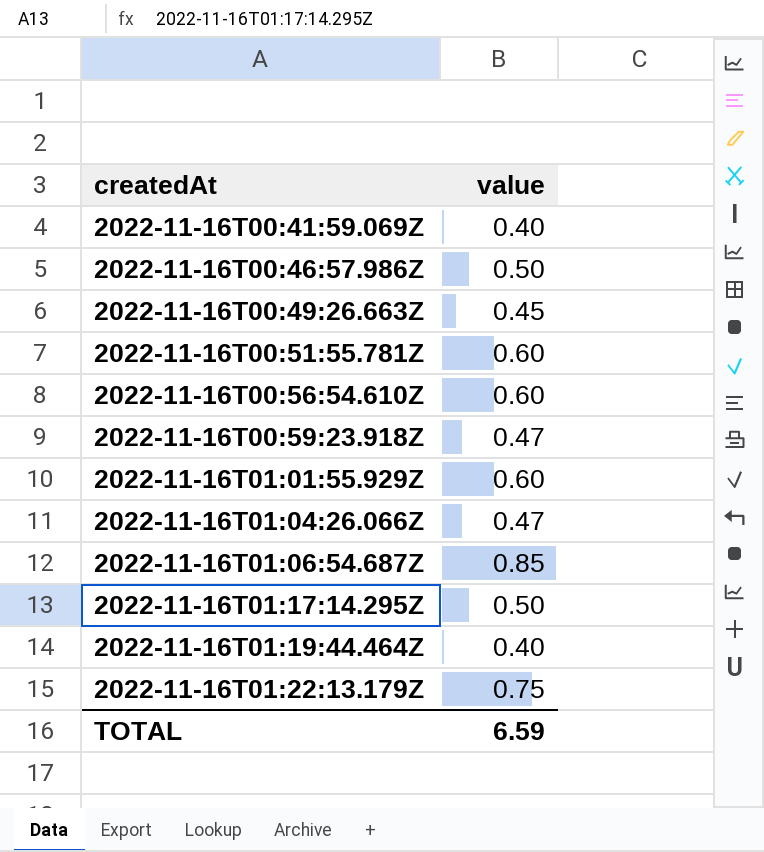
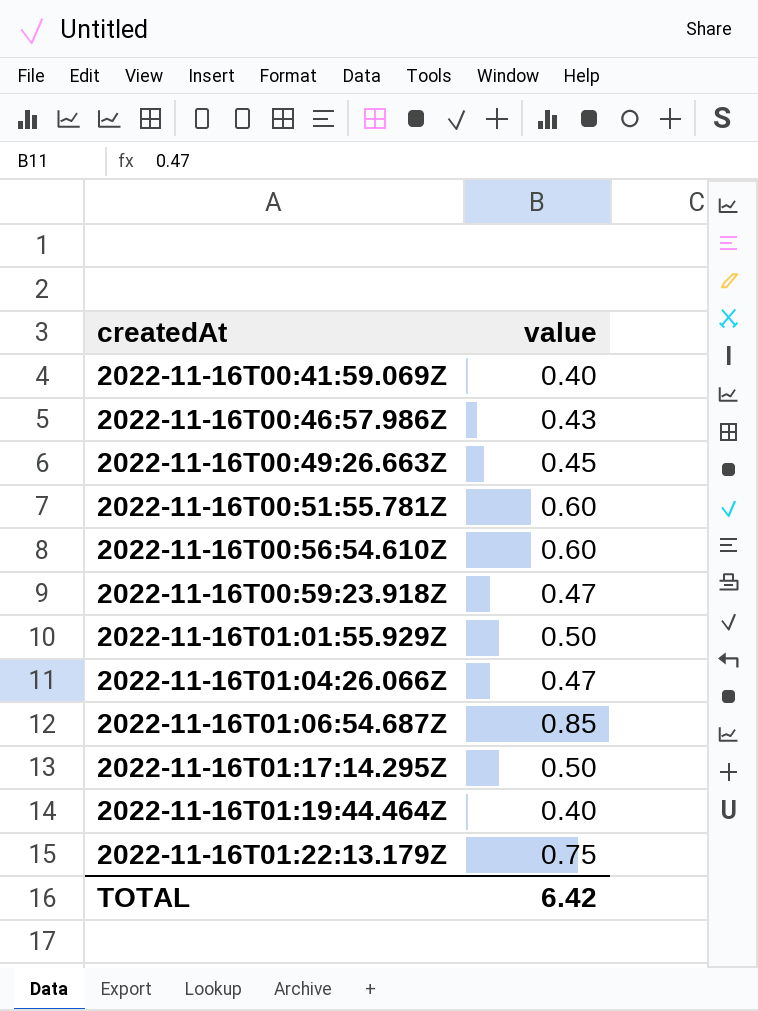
2022-11-16T00:46:57.986Z | value: 0.50 -> 0.43
2022-11-16T01:01:55.929Z | value: 0.60 -> 0.50
TOTAL | value: 6.59 -> 6.42

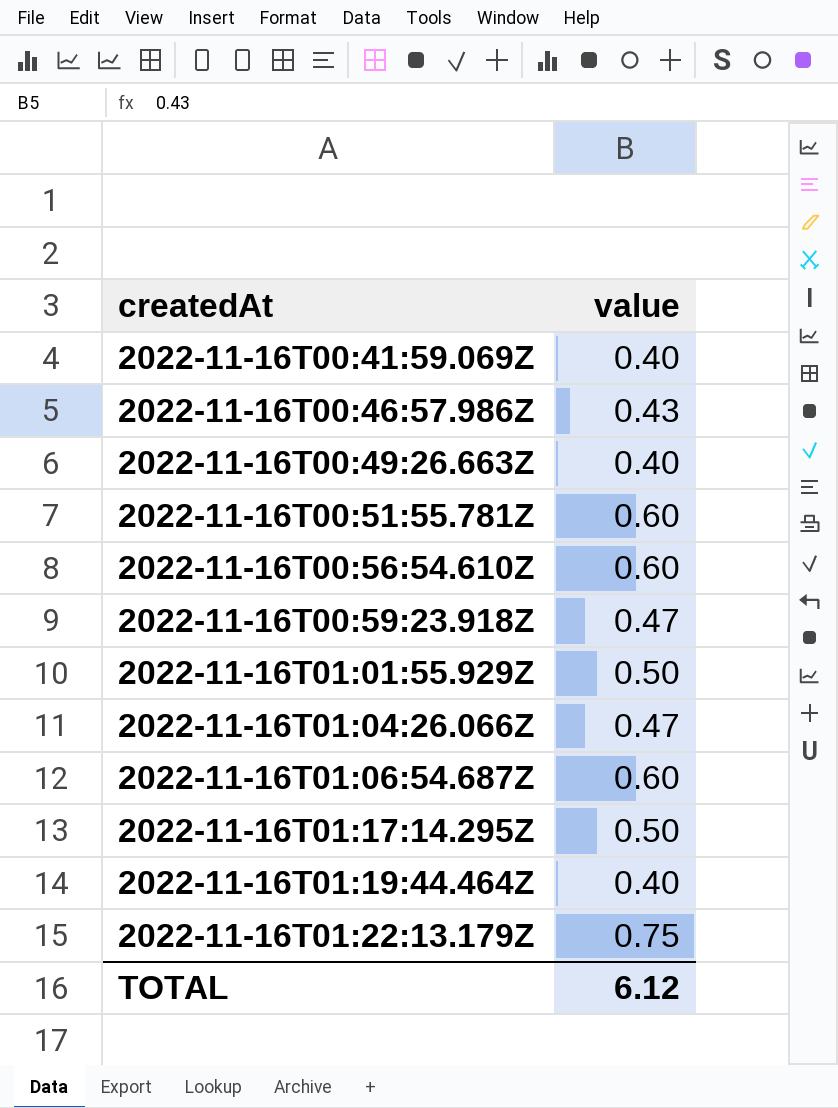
2022-11-16T00:49:26.663Z | value: 0.45 -> 0.40
2022-11-16T01:06:54.687Z | value: 0.85 -> 0.60
TOTAL | value: 6.42 -> 6.12

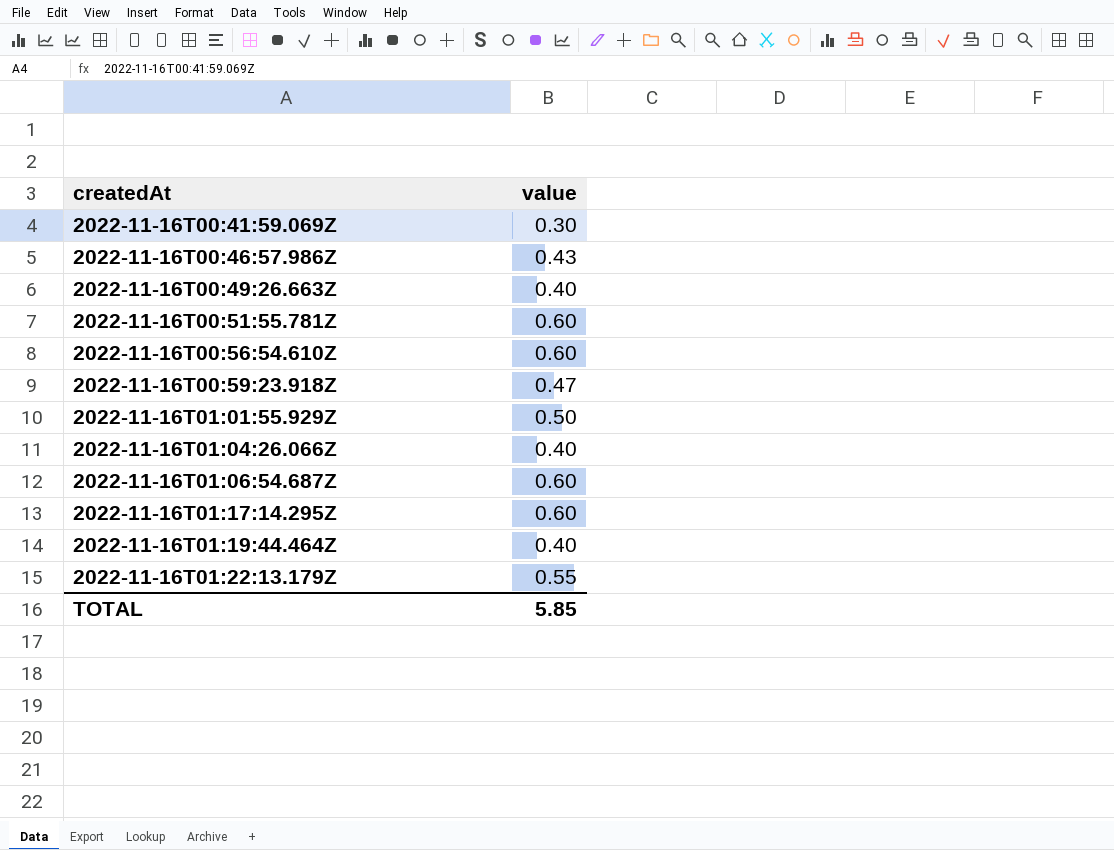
2022-11-16T00:41:59.069Z | value: 0.40 -> 0.30
2022-11-16T01:04:26.066Z | value: 0.47 -> 0.40
2022-11-16T01:17:14.295Z | value: 0.50 -> 0.60
2022-11-16T01:22:13.179Z | value: 0.75 -> 0.55
TOTAL | value: 6.12 -> 5.85

